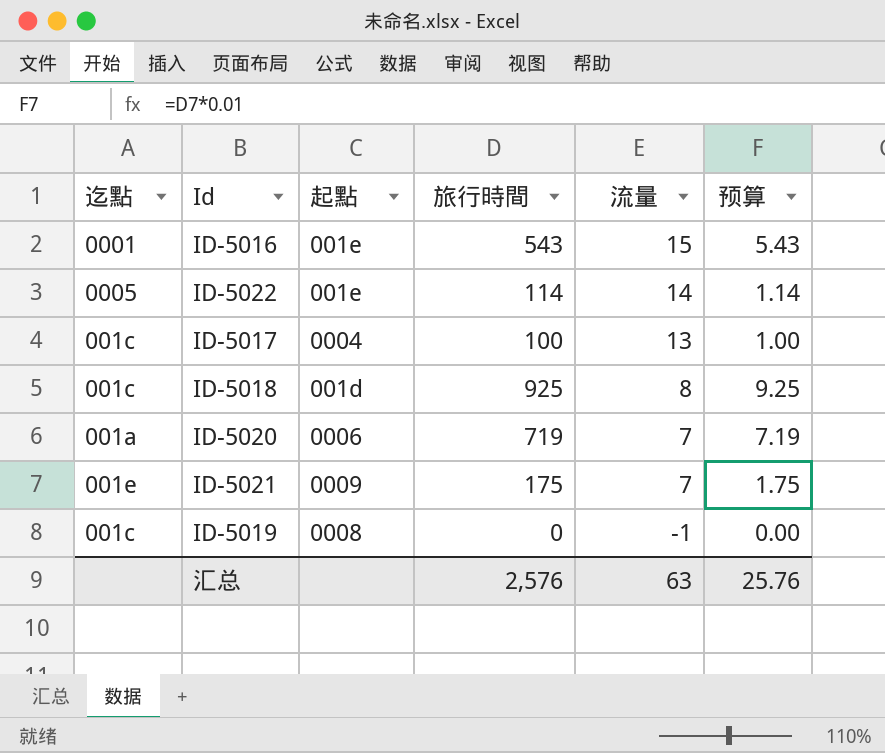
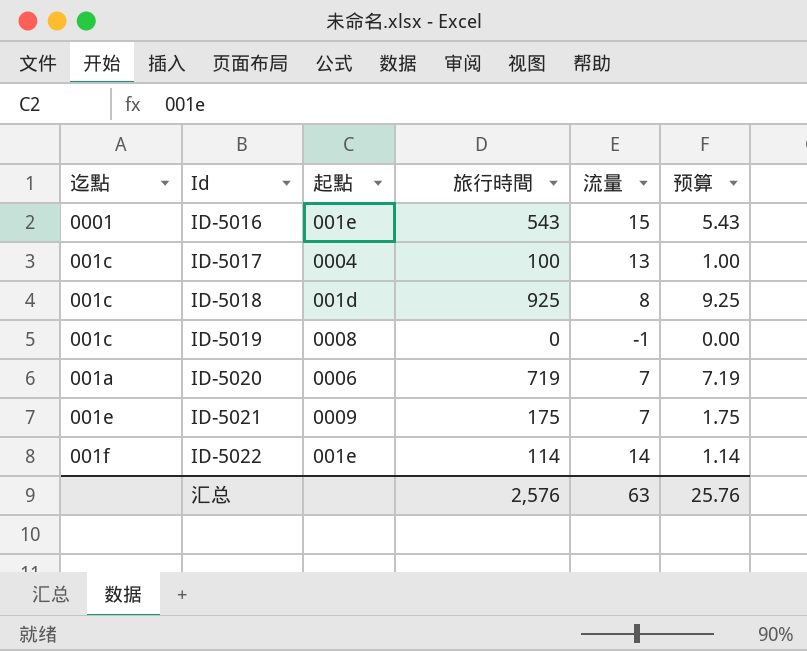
row order: 流量 descending -> Id ascending
ID-5022 | 迄點: 0005 -> 001f

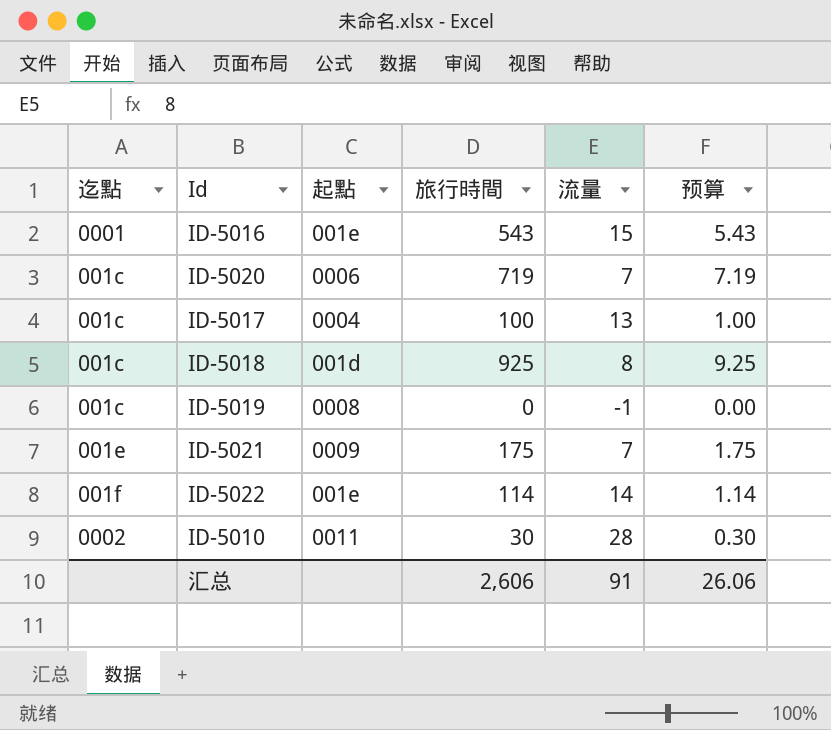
row order: Id ascending -> 迄點 ascending
ID-5020 | 迄點: 001a -> 001c
row ID-5010: none -> 0002 | 0011 | 30 | 28 | 0.30
汇总 | 旅行時間: 2,576 -> 2,606
汇总 | 流量: 63 -> 91
汇总 | 预算: 25.76 -> 26.06

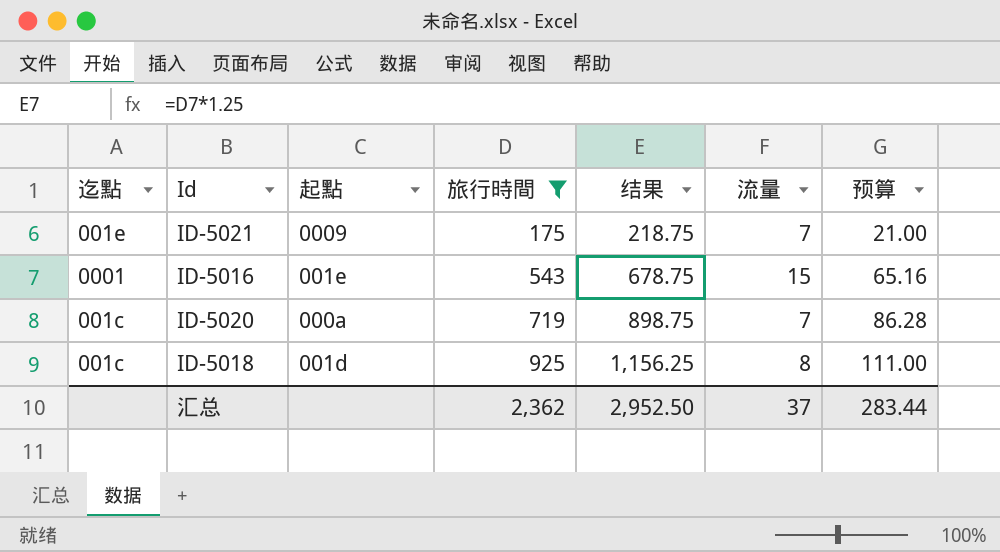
filter: none -> 旅行時間 >= 175
row order: 迄點 ascending -> 旅行時間 ascending
column 结果 | formula: none -> [旅行時間] * 1.25
column 预算 | formula: [旅行時間] * 0.01 -> [旅行時間] * 0.12
ID-5020 | 起點: 0006 -> 000a
汇总 | 旅行時間: 2,606 -> 2,362
汇总 | 流量: 91 -> 37
汇总 | 预算: 26.06 -> 283.44

